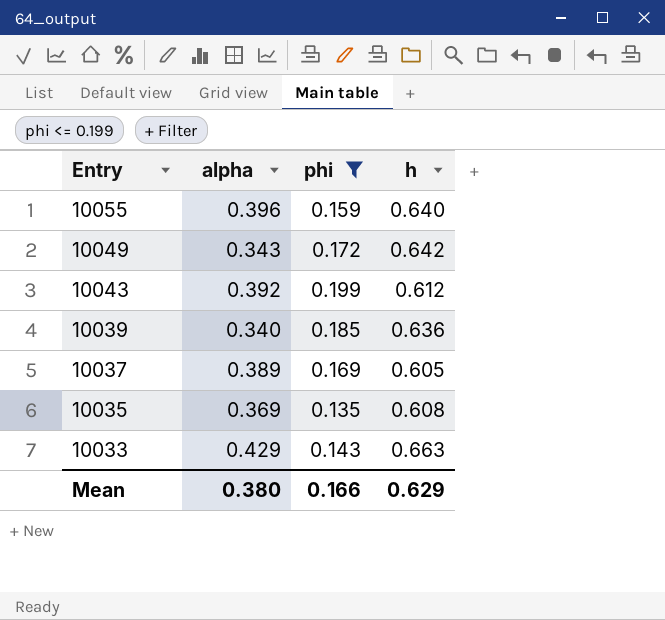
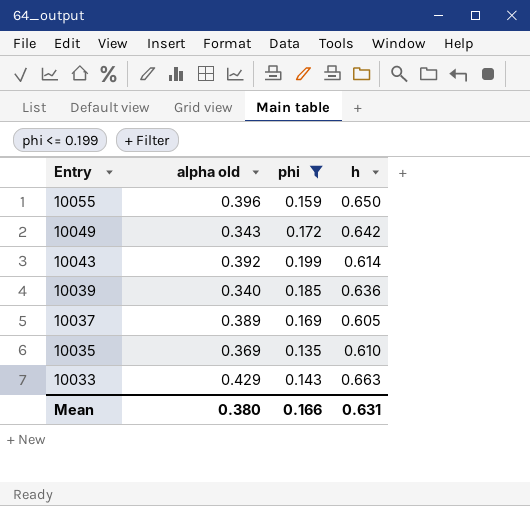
column name: alpha -> alpha old
10055 | h: 0.640 -> 0.650
10043 | h: 0.612 -> 0.614
10035 | h: 0.608 -> 0.610
Mean | h: 0.629 -> 0.631

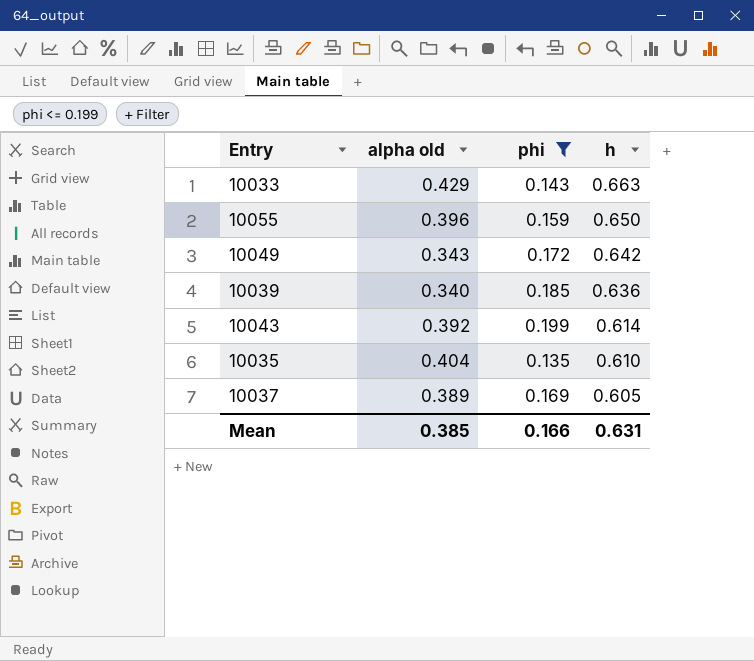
row order: Entry descending -> h descending
10035 | alpha old: 0.369 -> 0.404
Mean | alpha old: 0.380 -> 0.385

